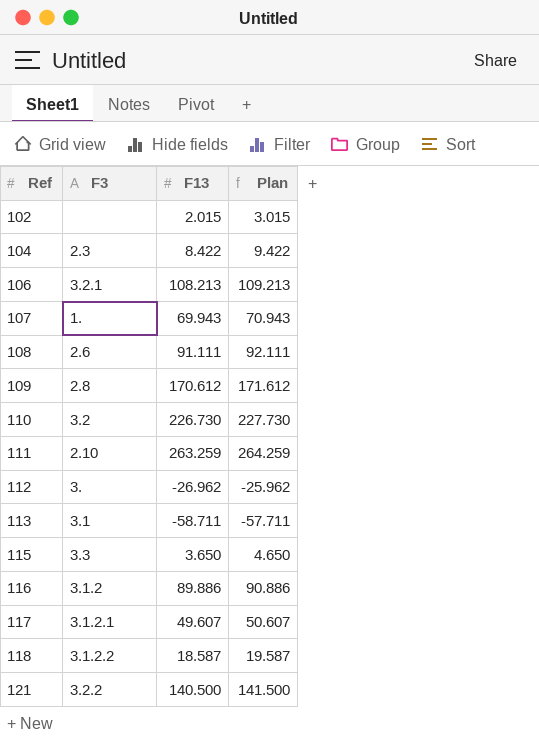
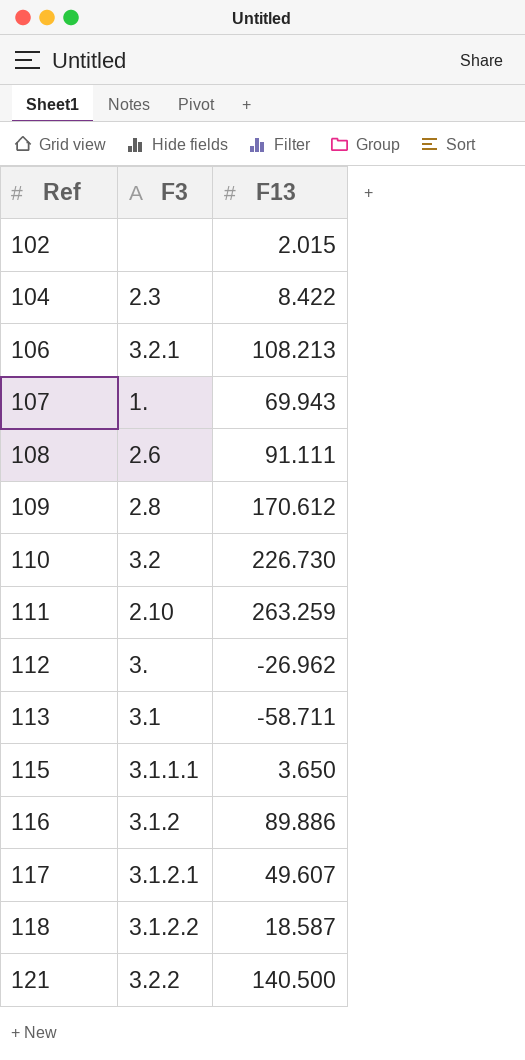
column Plan | formula: [F13] + 1000 -> none
115 | F3: 3.3 -> 3.1.1.1

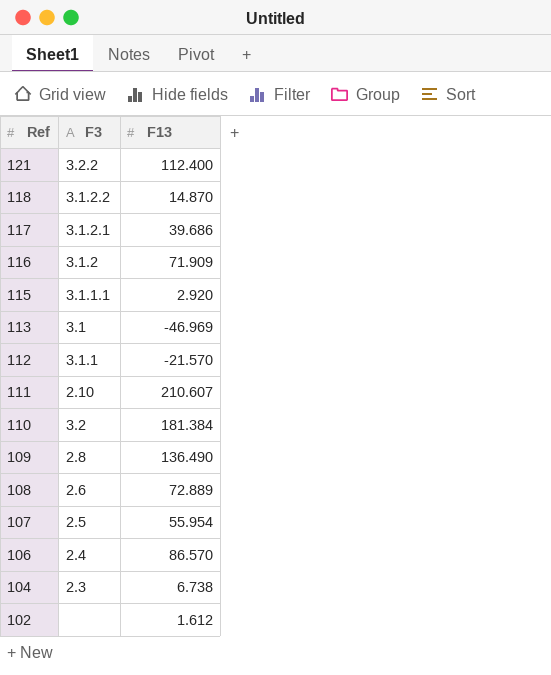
row order: Ref ascending -> Ref descending
121 | F13: 140.500 -> 112.400
118 | F13: 18.587 -> 14.870
117 | F13: 49.607 -> 39.686
116 | F13: 89.886 -> 71.909
115 | F13: 3.650 -> 2.920
113 | F13: -58.711 -> -46.969
112 | F3: 3. -> 3.1.1
112 | F13: -26.962 -> -21.570
111 | F13: 263.259 -> 210.607
110 | F13: 226.730 -> 181.384
109 | F13: 170.612 -> 136.490
108 | F13: 91.111 -> 72.889
107 | F3: 1. -> 2.5
107 | F13: 69.943 -> 55.954
106 | F3: 3.2.1 -> 2.4
106 | F13: 108.213 -> 86.570
104 | F13: 8.422 -> 6.738
102 | F13: 2.015 -> 1.612

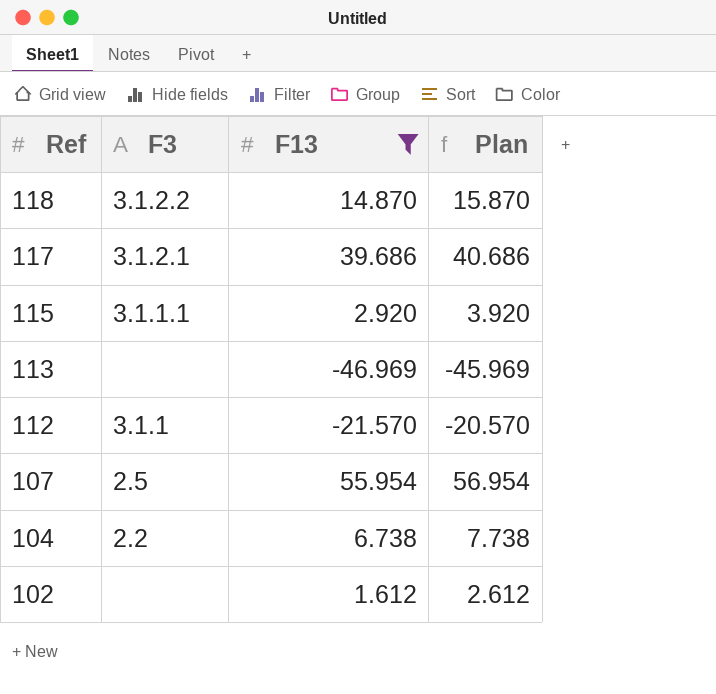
filter: none -> F13 <= 55.954
column Plan | formula: none -> [F13] + 1000
113 | F3: 3.1 -> none
104 | F3: 2.3 -> 2.2

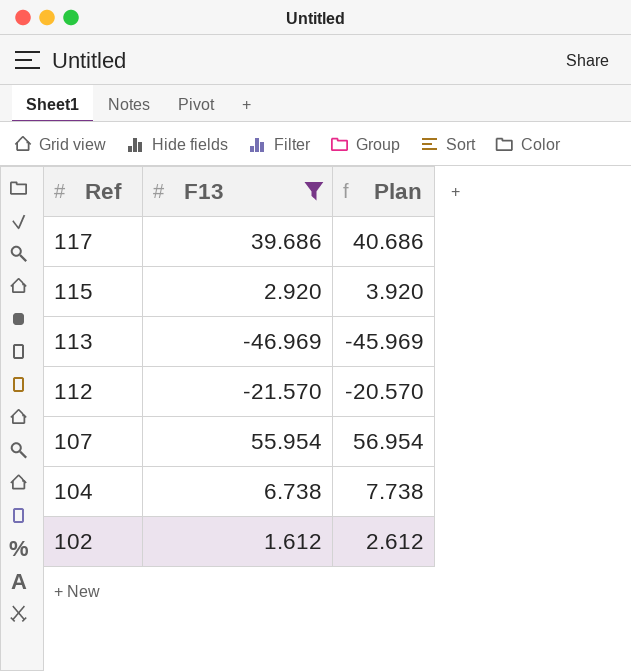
column F3 | position: 2 -> none
row 118: 3.1.2.2 | 14.870 | 15.870 -> none

